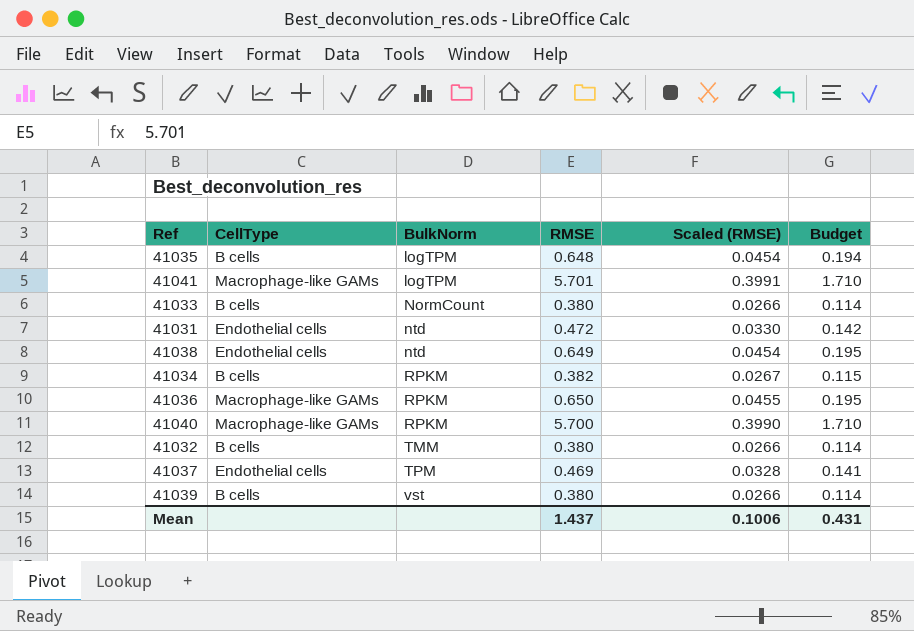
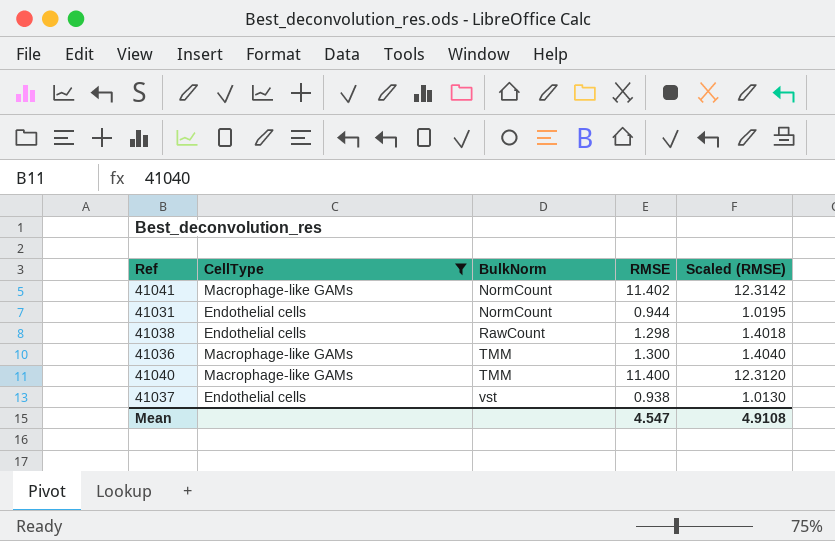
filter: none -> CellType != B cells
column Budget | formula: [RMSE] * 0.3 -> none
column Scaled (RMSE) | formula: [RMSE] * 0.07 -> [RMSE] * 1.08
41041 | BulkNorm: logTPM -> NormCount
41041 | RMSE: 5.701 -> 11.402
41031 | BulkNorm: ntd -> NormCount
41031 | RMSE: 0.472 -> 0.944
41038 | BulkNorm: ntd -> RawCount
41038 | RMSE: 0.649 -> 1.298
41036 | BulkNorm: RPKM -> TMM
41036 | RMSE: 0.650 -> 1.300
41040 | BulkNorm: RPKM -> TMM
41040 | RMSE: 5.700 -> 11.400
41037 | BulkNorm: TPM -> vst
41037 | RMSE: 0.469 -> 0.938
Mean | RMSE: 1.437 -> 4.547
Mean | Scaled (RMSE): 0.1006 -> 4.9108

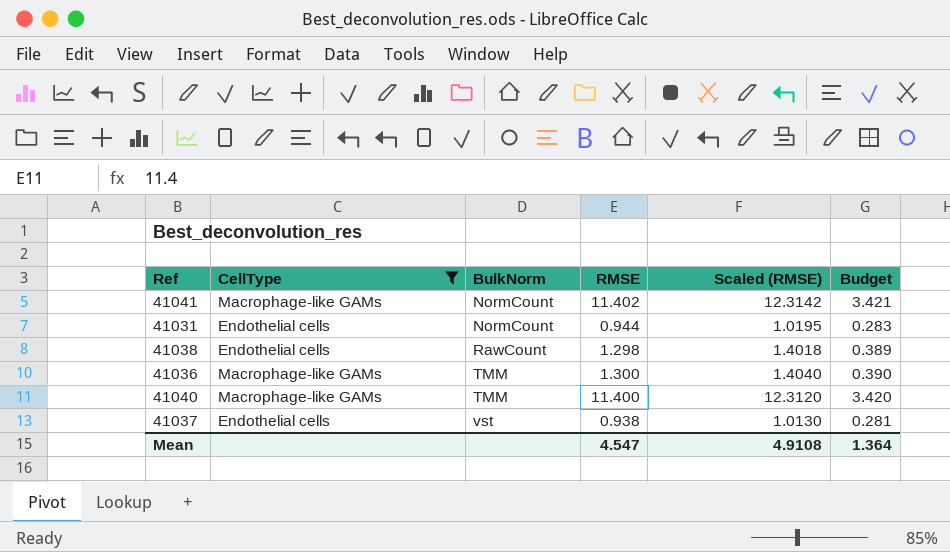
column Budget | formula: none -> [RMSE] * 0.3

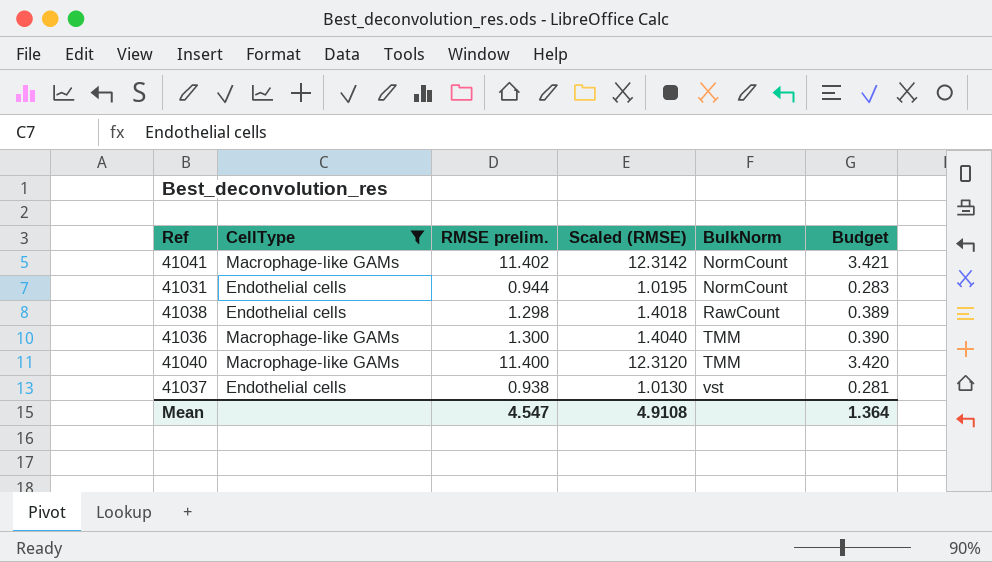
column name: RMSE -> RMSE prelim.
column BulkNorm | position: 3 -> 5

